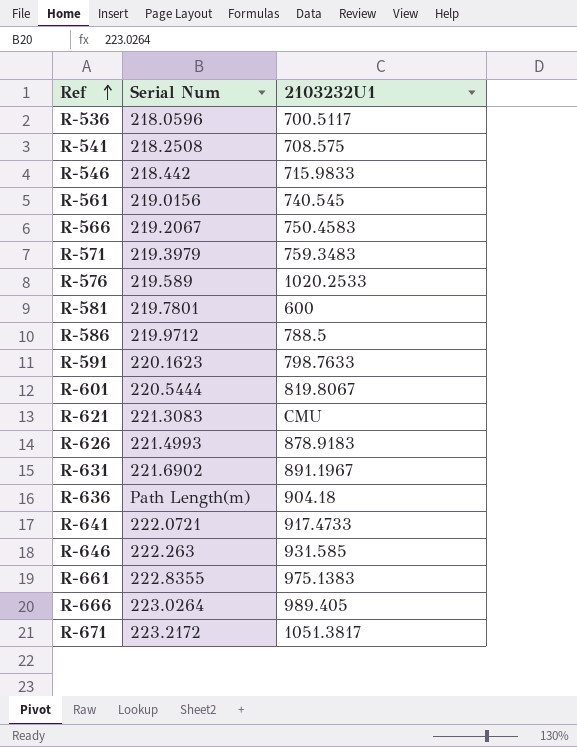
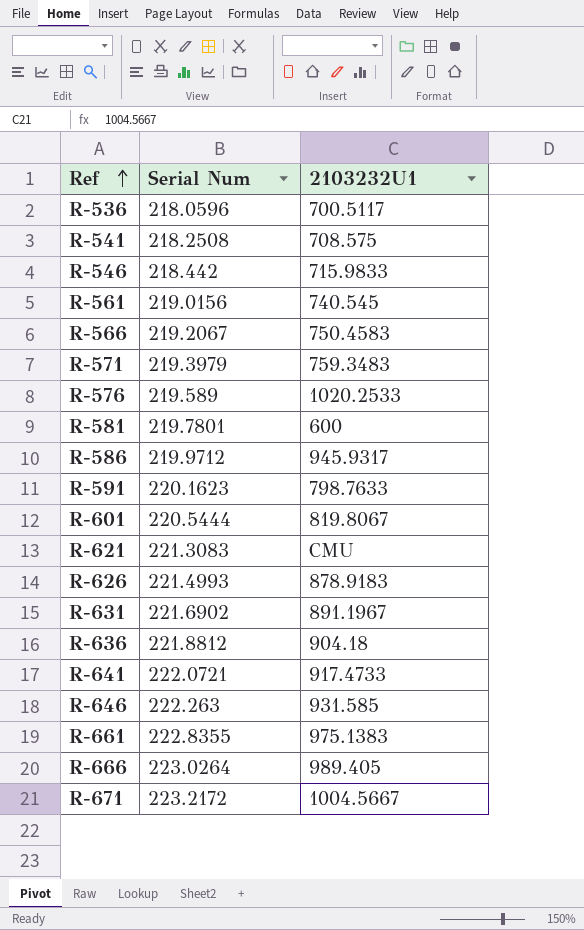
R-586 | 2103232U1: 788.5 -> 945.9317
R-636 | Serial Num: Path Length(m) -> 221.8812
R-671 | 2103232U1: 1051.3817 -> 1004.5667

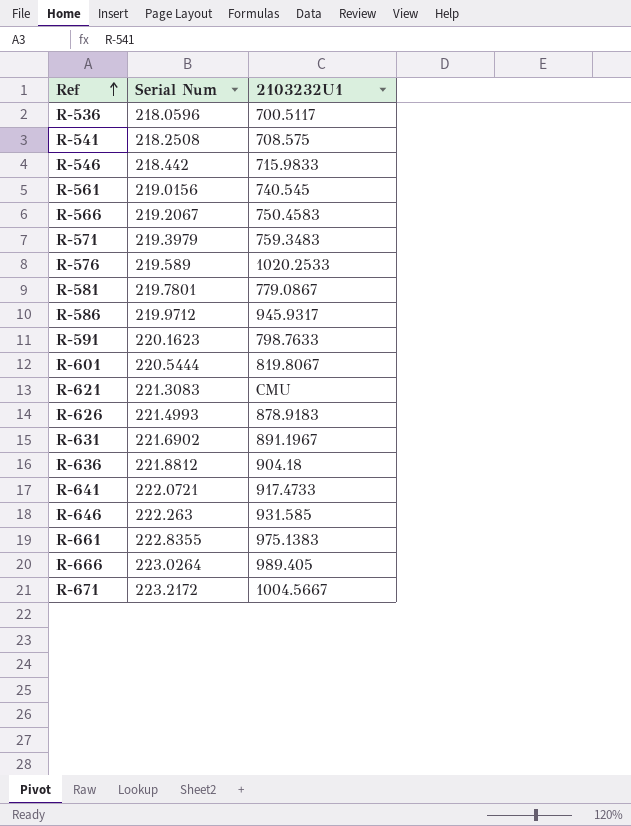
R-581 | 2103232U1: 600 -> 779.0867

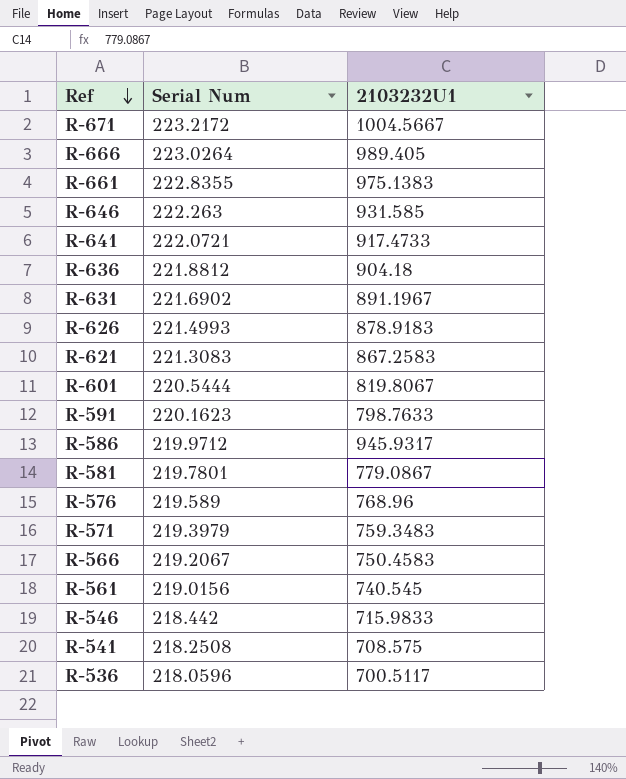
row order: Ref ascending -> Ref descending
R-621 | 2103232U1: CMU -> 867.2583
R-576 | 2103232U1: 1020.2533 -> 768.96

